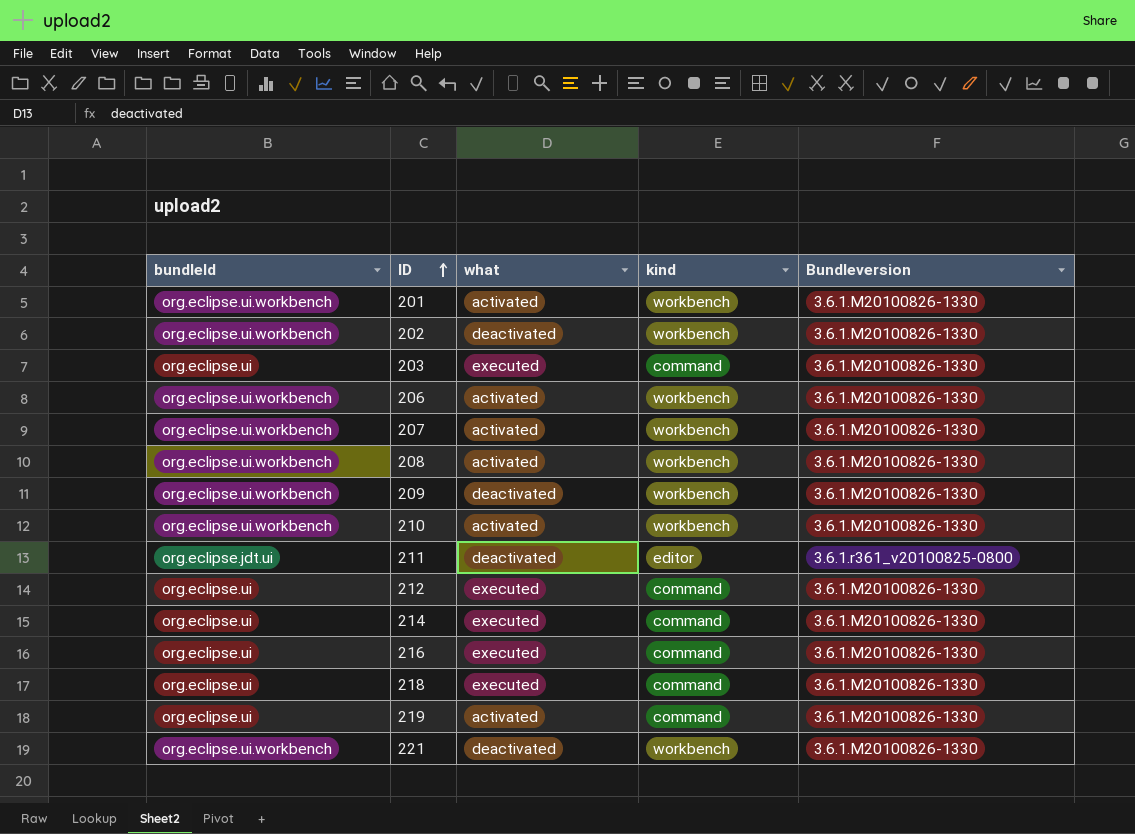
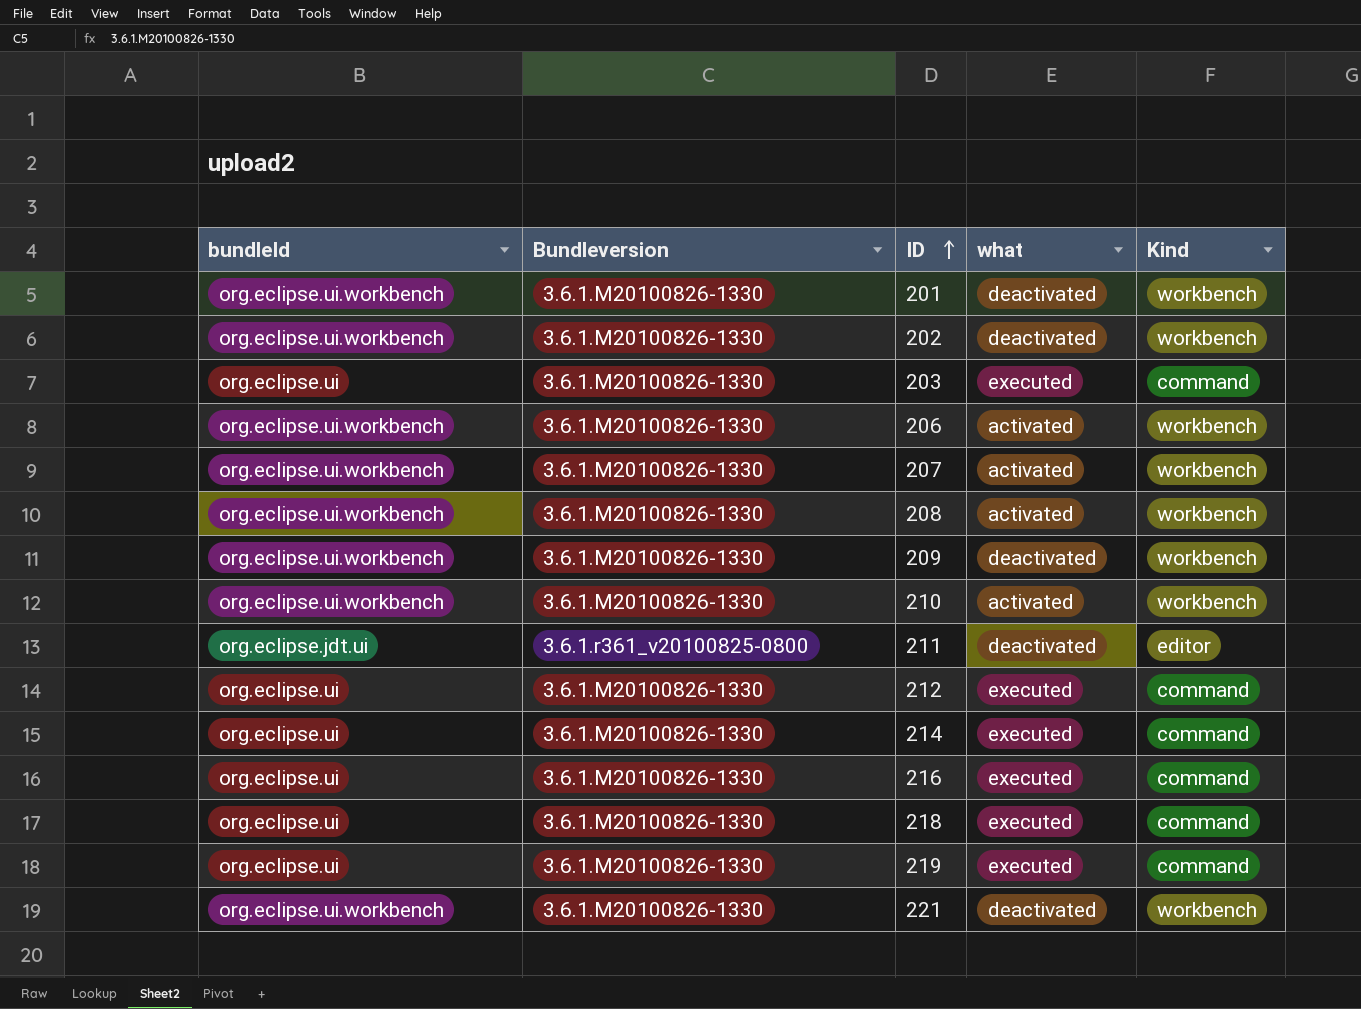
column Bundleversion | position: 5 -> 2
column name: kind -> Kind
201 | what: activated -> deactivated
219 | what: activated -> executed

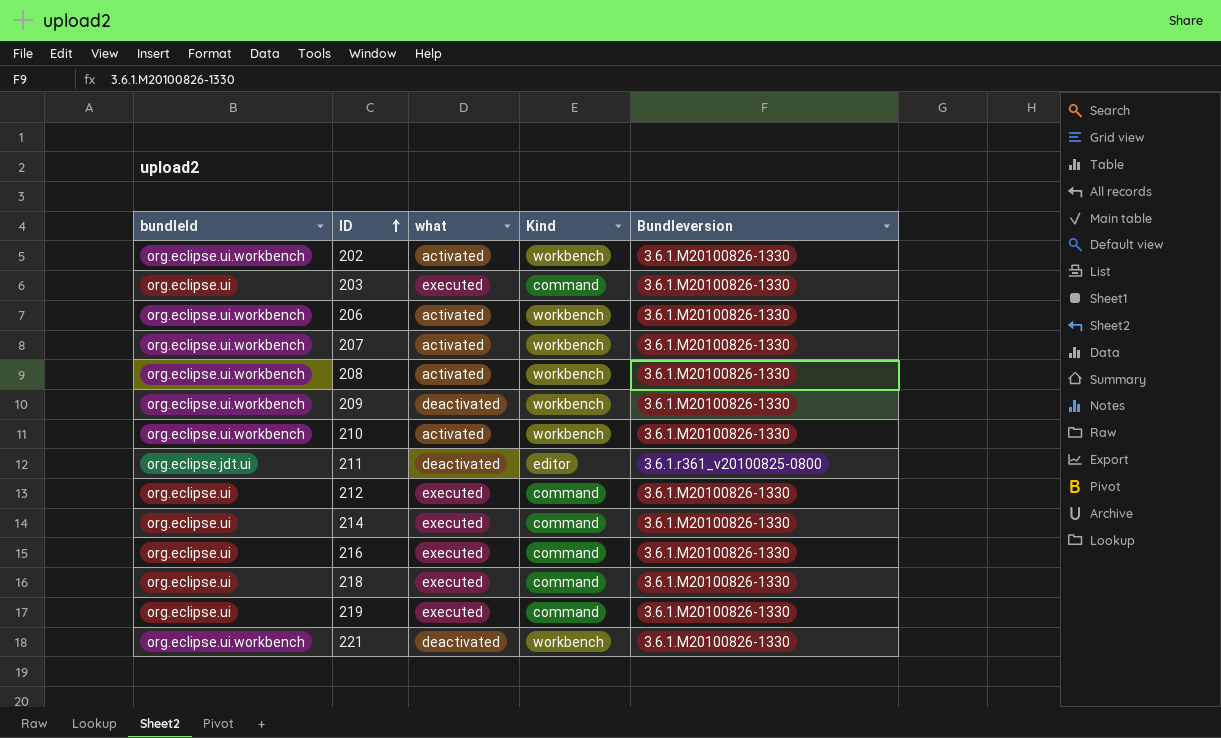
column Bundleversion | position: 2 -> 5
row 201: org.eclipse.ui.workbench | 3.6.1.M20100826-1330 | deactivated | workbench -> none
202 | what: deactivated -> activated

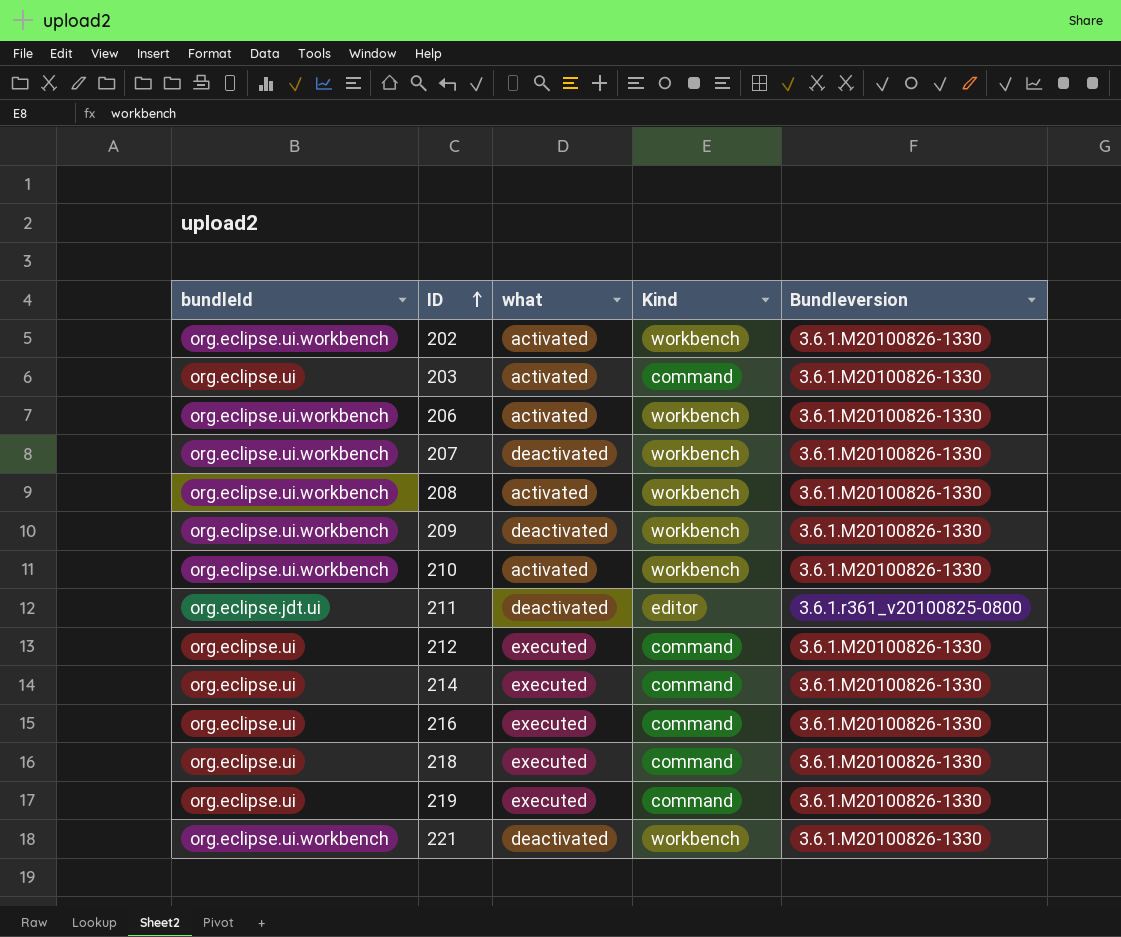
203 | what: executed -> activated
207 | what: activated -> deactivated

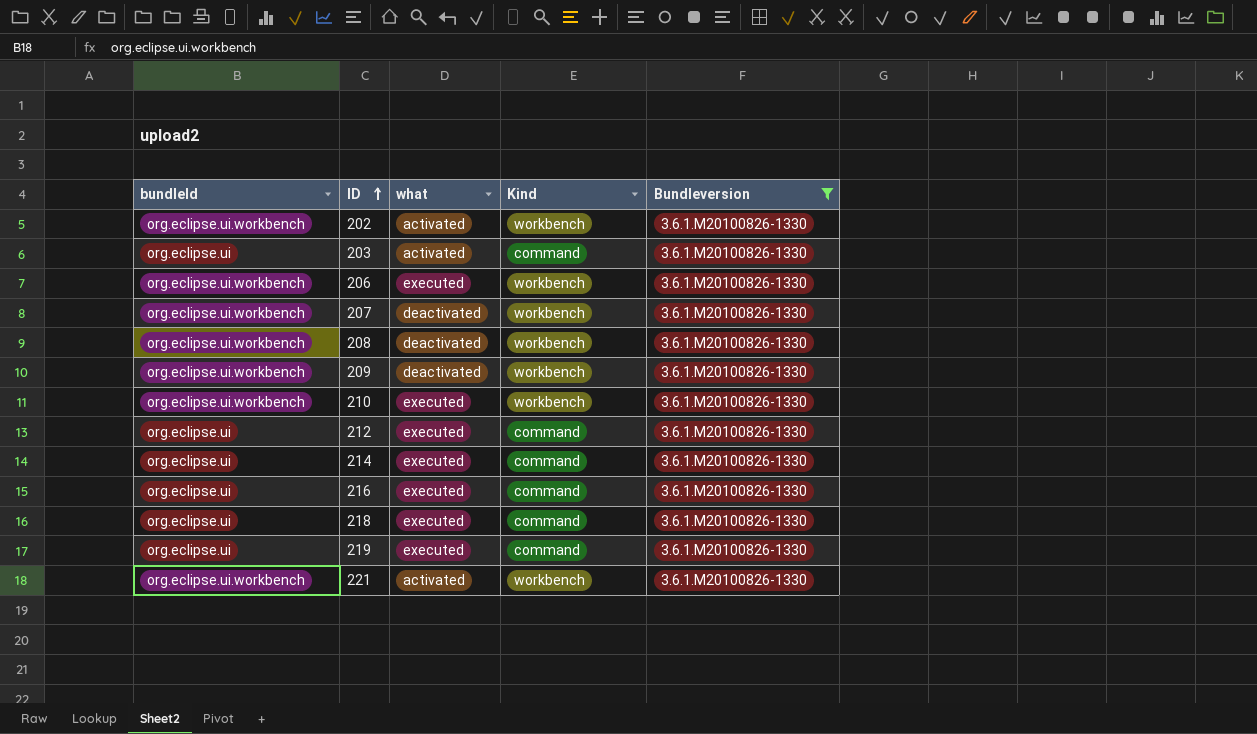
filter: none -> Bundleversion = 3.6.1.M20100826-1330
206 | what: activated -> executed
208 | what: activated -> deactivated
210 | what: activated -> executed
221 | what: deactivated -> activated

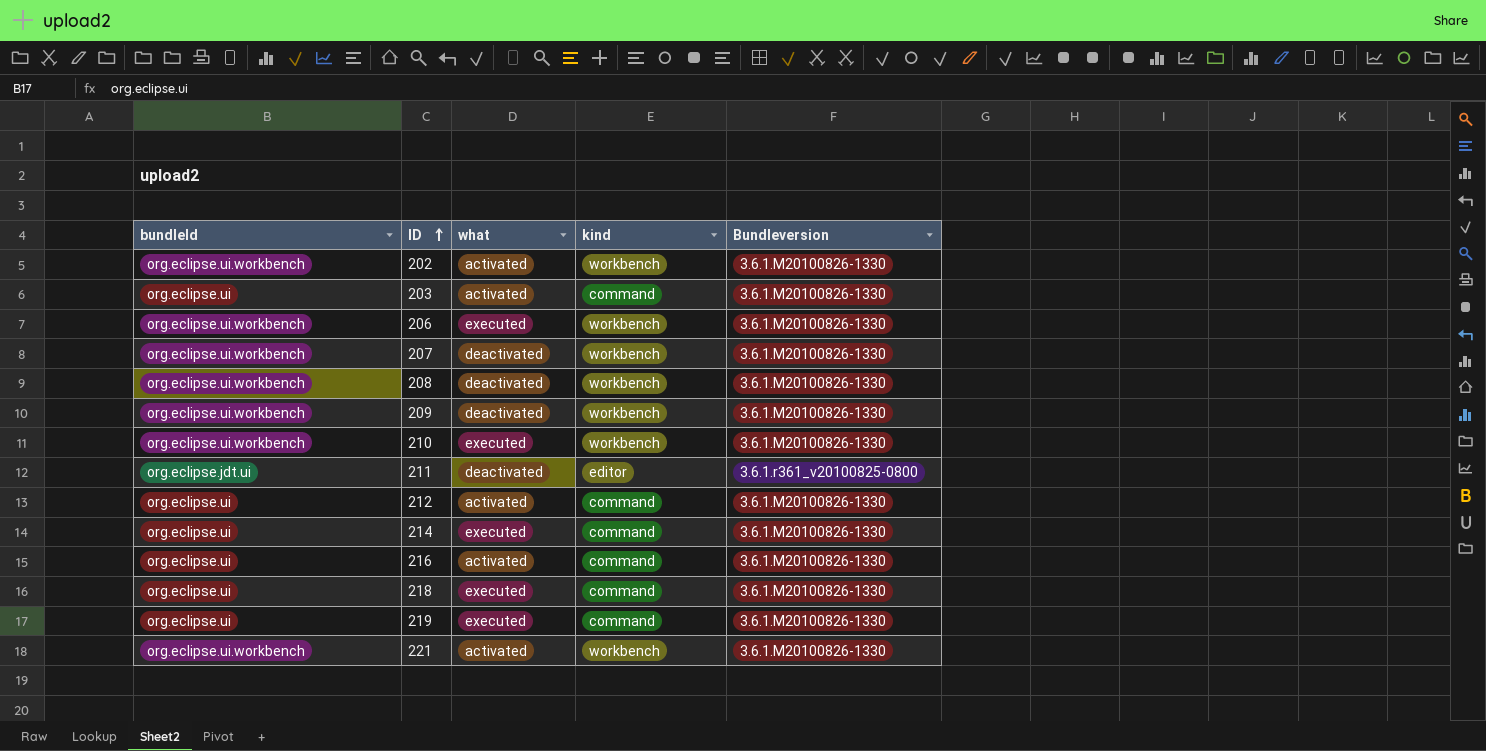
filter: Bundleversion = 3.6.1.M20100826-1330 -> none
column name: Kind -> kind
212 | what: executed -> activated
216 | what: executed -> activated

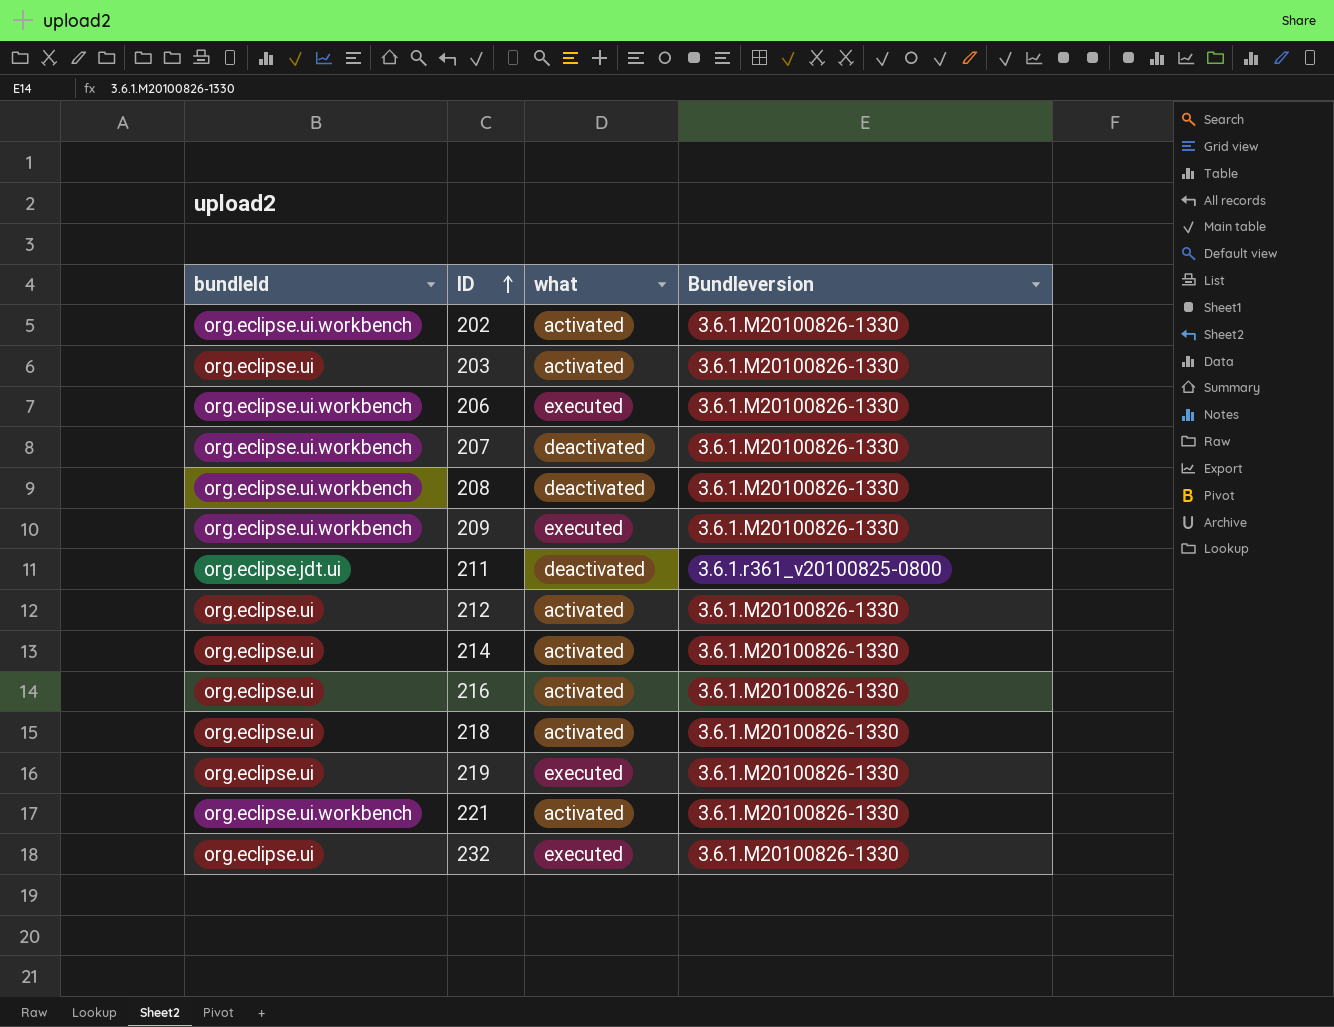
column kind | position: 4 -> none
row 210: org.eclipse.ui.workbench | executed | workbench | 3.6.1.M20100826-1330 -> none
209 | what: deactivated -> executed
214 | what: executed -> activated
218 | what: executed -> activated
row 232: none -> org.eclipse.ui | executed | 3.6.1.M20100826-1330

